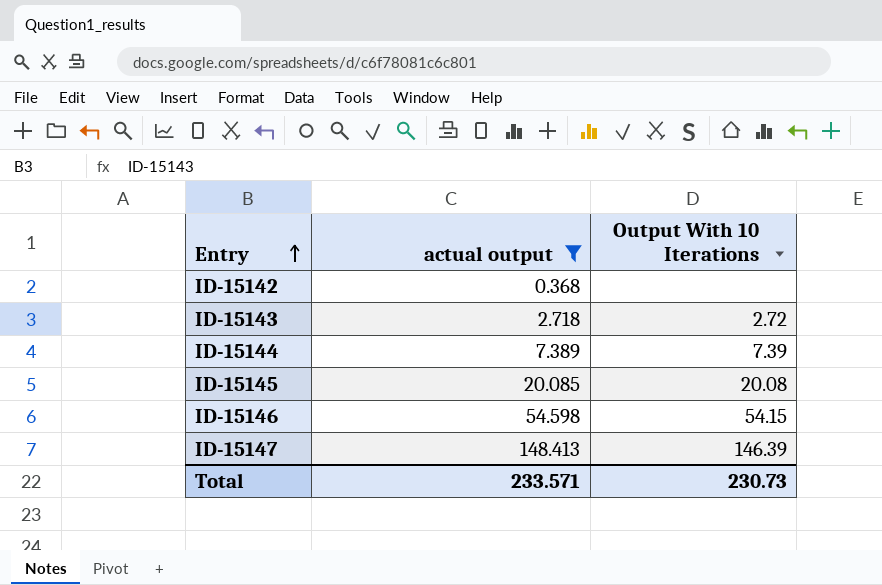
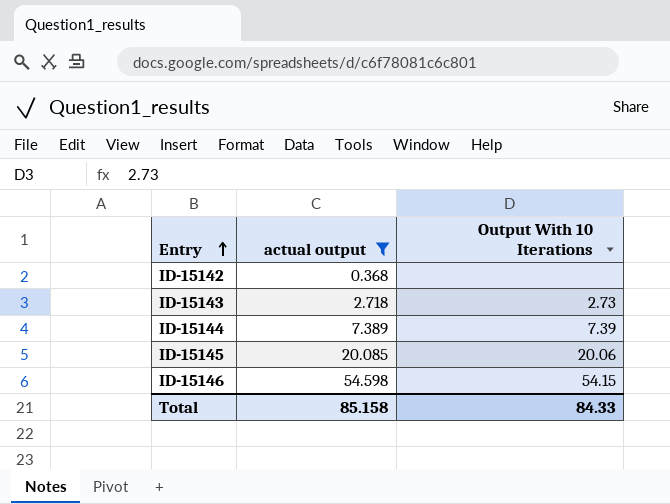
row ID-15147: 148.413 | 146.39 -> none
ID-15143 | Output With 10 Iterations: 2.72 -> 2.73
ID-15145 | Output With 10 Iterations: 20.08 -> 20.06
Total | actual output: 233.571 -> 85.158
Total | Output With 10 Iterations: 230.73 -> 84.33

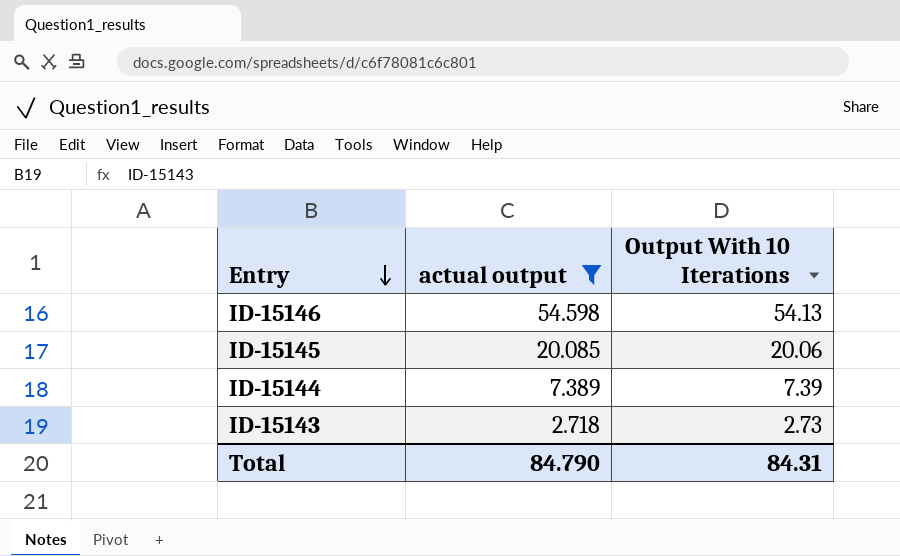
row order: Entry ascending -> Entry descending
row ID-15142: 0.368 | none -> none
ID-15146 | Output With 10 Iterations: 54.15 -> 54.13
Total | actual output: 85.158 -> 84.790
Total | Output With 10 Iterations: 84.33 -> 84.31

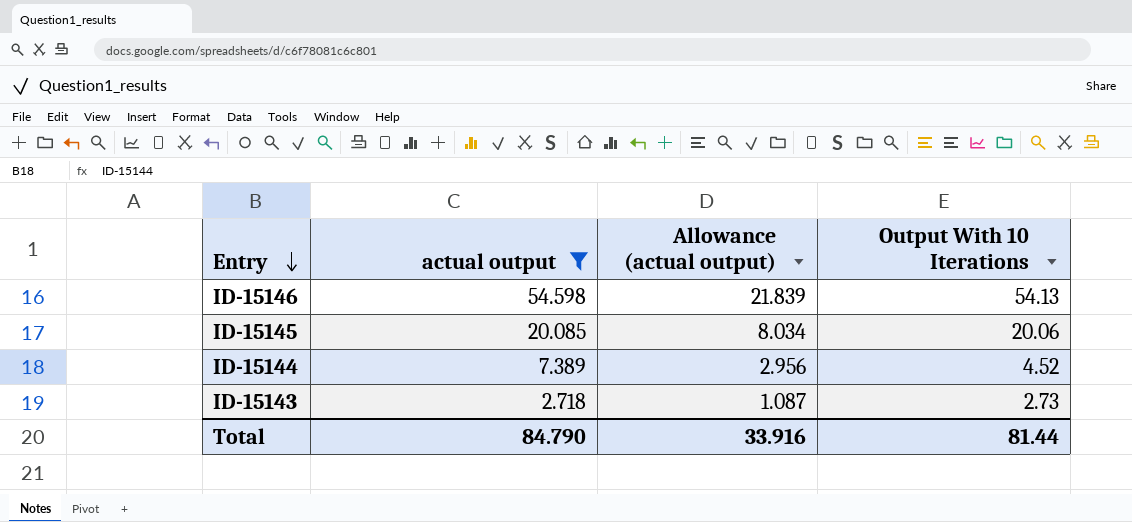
column Allowance (actual output) | formula: none -> [actual output] * 0.4
ID-15144 | Output With 10 Iterations: 7.39 -> 4.52
Total | Output With 10 Iterations: 84.31 -> 81.44

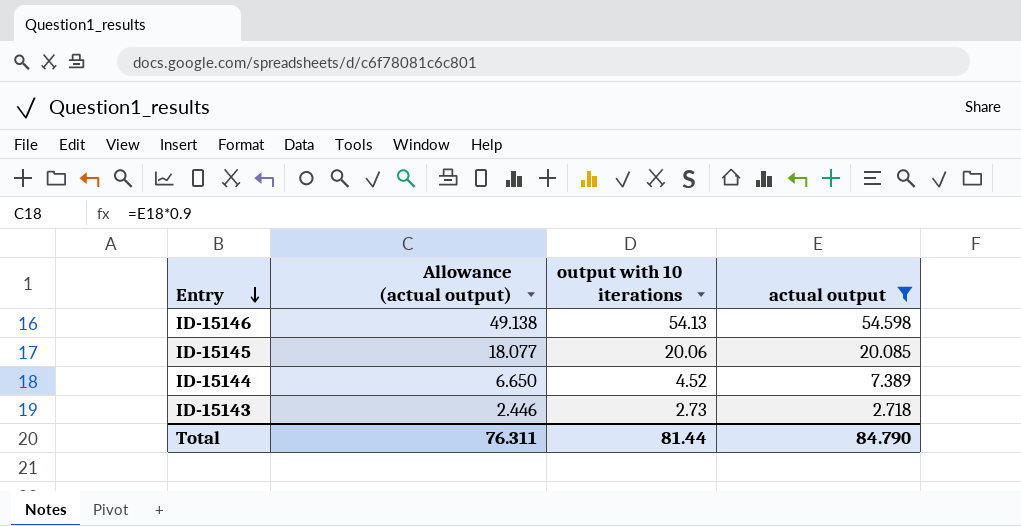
column Allowance (actual output) | formula: [actual output] * 0.4 -> [actual output] * 0.9
column name: Output With 10 Iterations -> output with 10 iterations
column actual output | position: 2 -> 4
Total | Allowance (actual output): 33.916 -> 76.311

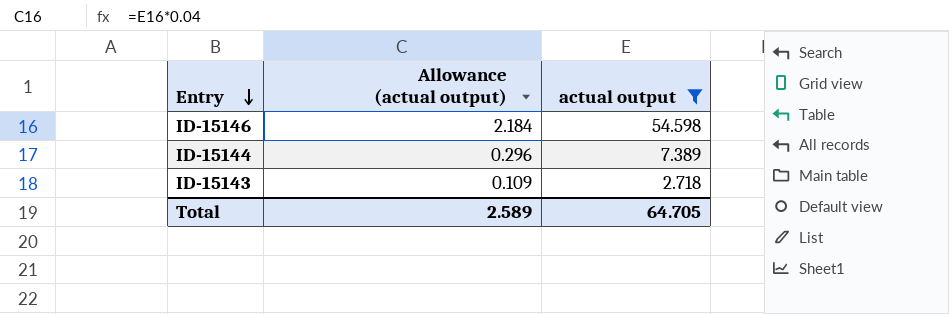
column output with 10 iterations | position: 3 -> none
column Allowance (actual output) | formula: [actual output] * 0.9 -> [actual output] * 0.04
row ID-15145: 18.077 | 20.06 | 20.085 -> none
Total | Allowance (actual output): 76.311 -> 2.589
Total | actual output: 84.790 -> 64.705

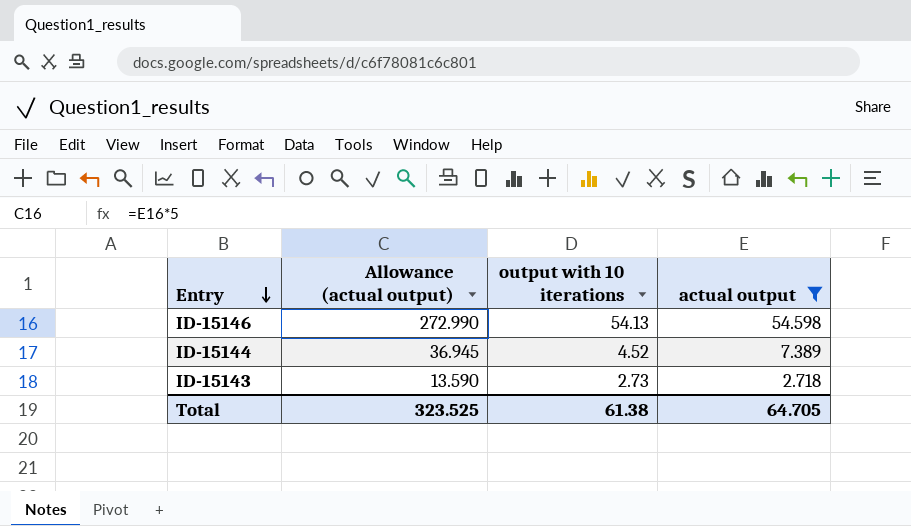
column Allowance (actual output) | formula: [actual output] * 0.04 -> [actual output] * 5
column output with 10 iterations | position: none -> 3
Total | Allowance (actual output): 2.589 -> 323.525

